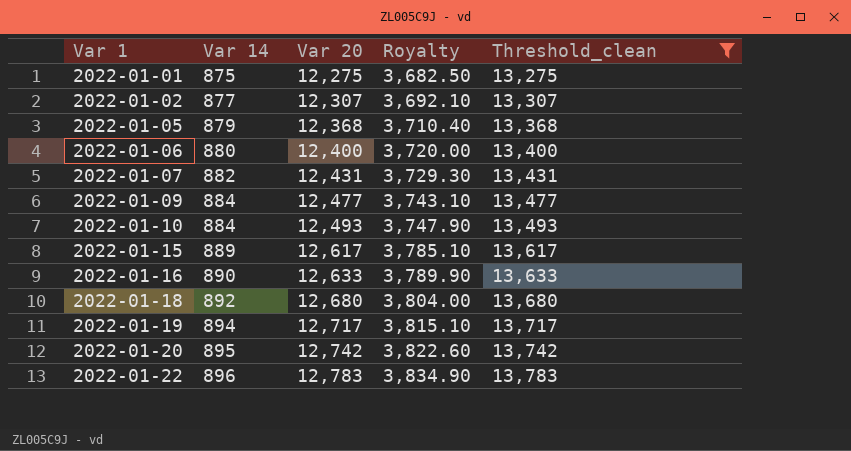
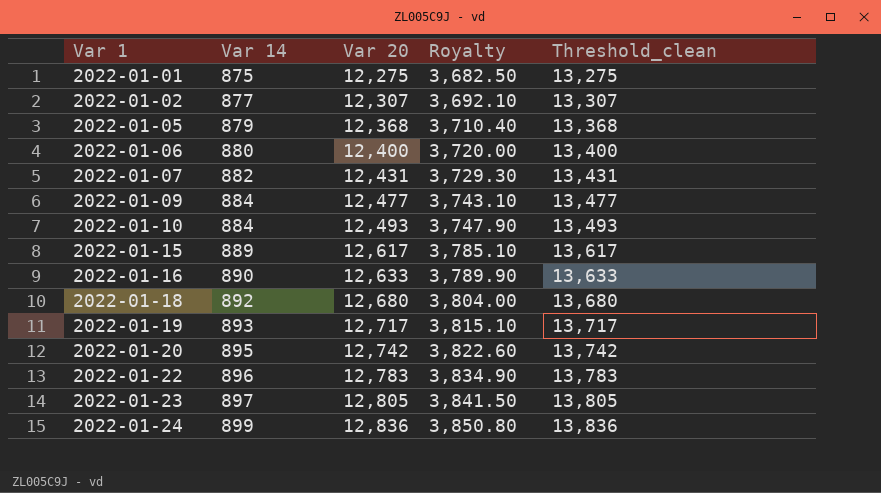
filter: Threshold_clean <= 13,783 -> none
2022-01-19 | Var 14: 894 -> 893

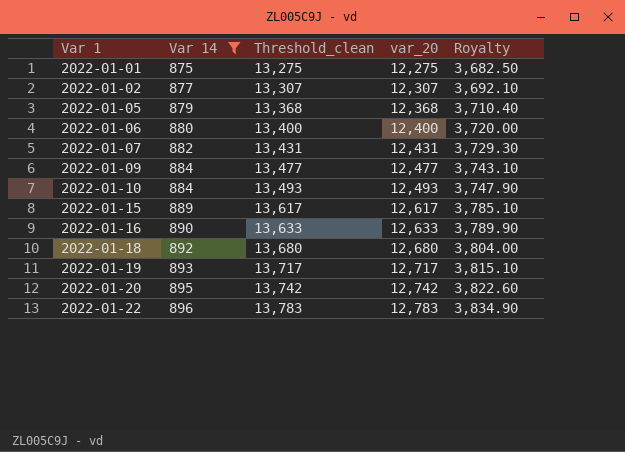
filter: none -> Var 14 <= 896
column Threshold_clean | position: 5 -> 3
column name: Var 20 -> var_20

